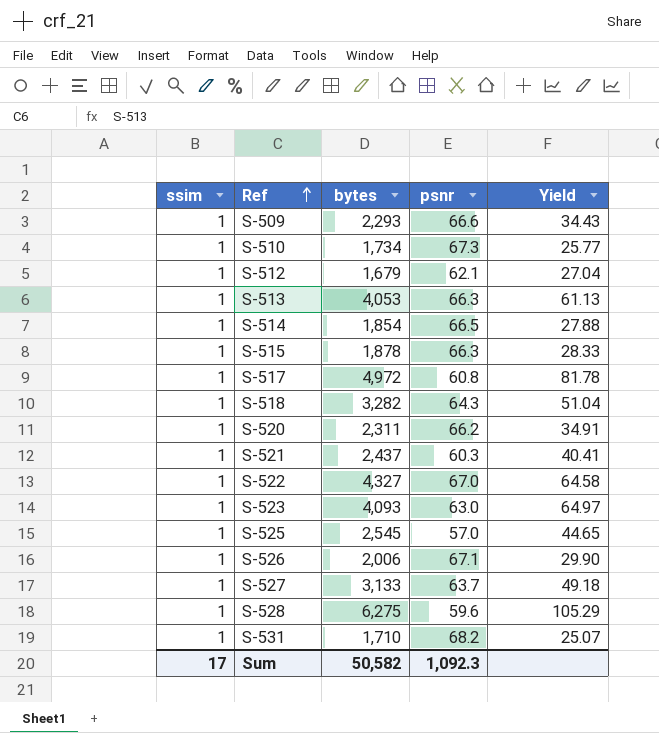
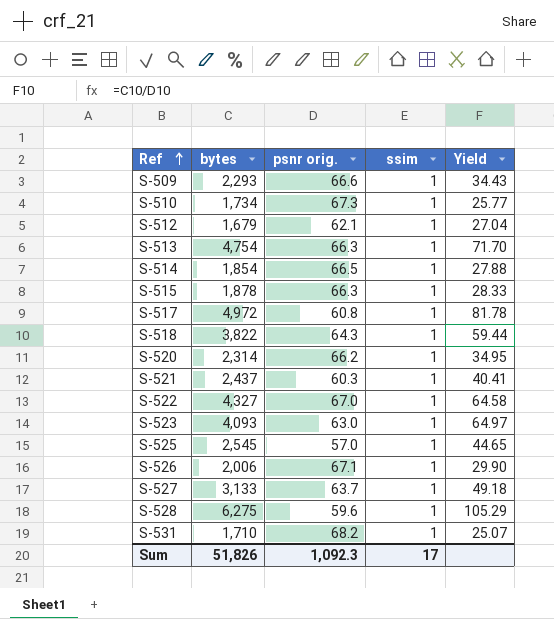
column name: psnr -> psnr orig.
column ssim | position: 1 -> 4
S-513 | bytes: 4,053 -> 4,754
S-513 | Yield: 61.13 -> 71.70
S-518 | bytes: 3,282 -> 3,822
S-518 | Yield: 51.04 -> 59.44
S-520 | bytes: 2,311 -> 2,314
S-520 | Yield: 34.91 -> 34.95
Sum | bytes: 50,582 -> 51,826

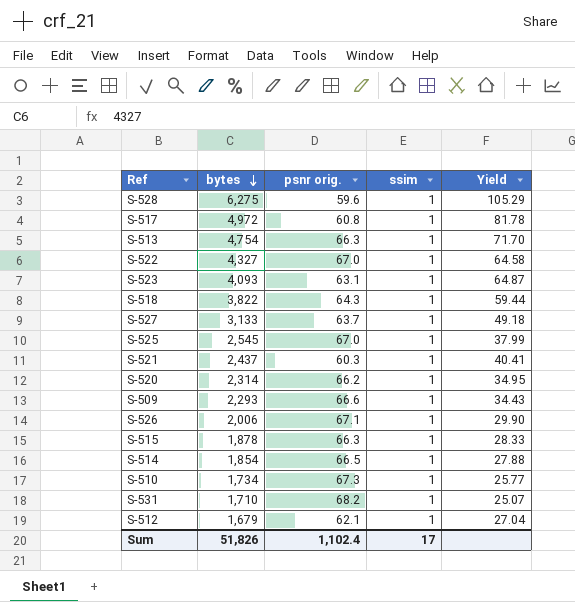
row order: Ref ascending -> bytes descending
S-523 | psnr orig.: 63.0 -> 63.1
S-523 | Yield: 64.97 -> 64.87
S-525 | psnr orig.: 57.0 -> 67.0
S-525 | Yield: 44.65 -> 37.99
Sum | psnr orig.: 1,092.3 -> 1,102.4

